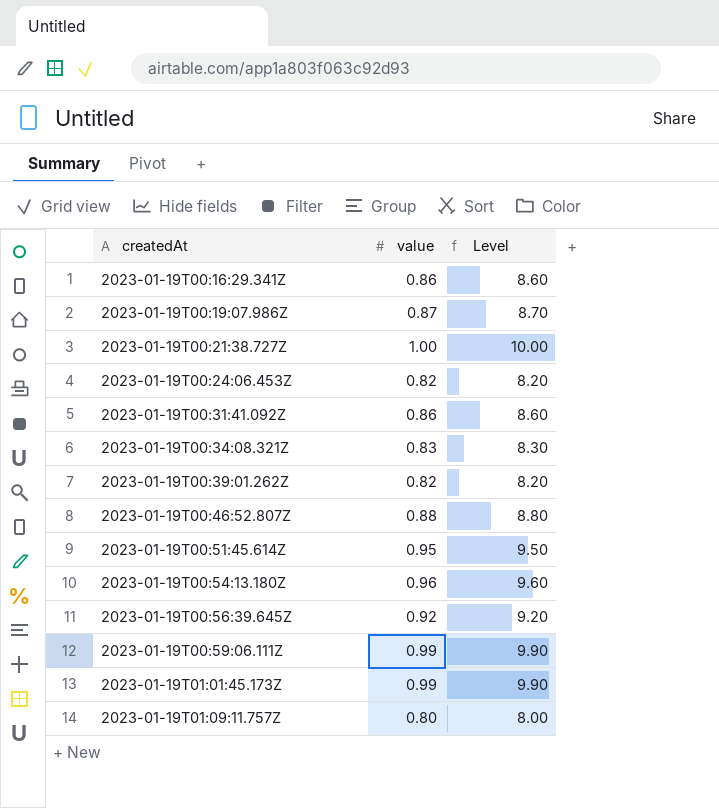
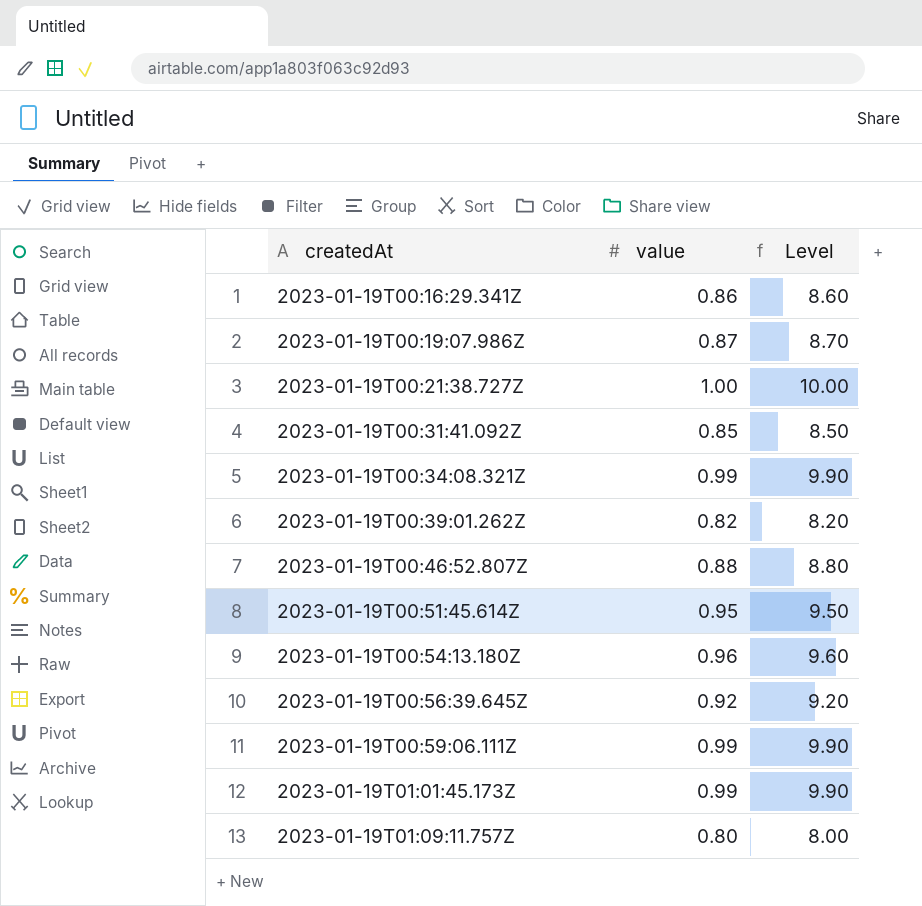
row 2023-01-19T00:24:06.453Z: 0.82 | 8.20 -> none
2023-01-19T00:31:41.092Z | value: 0.86 -> 0.85
2023-01-19T00:31:41.092Z | Level: 8.60 -> 8.50
2023-01-19T00:34:08.321Z | value: 0.83 -> 0.99
2023-01-19T00:34:08.321Z | Level: 8.30 -> 9.90

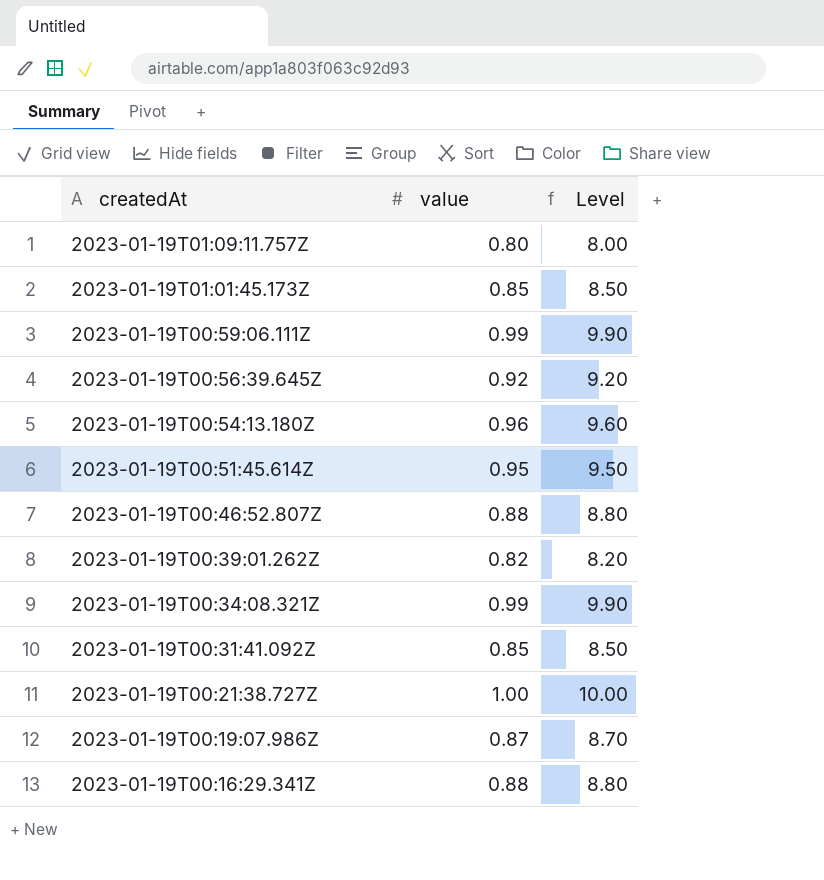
row order: createdAt ascending -> createdAt descending
2023-01-19T01:01:45.173Z | value: 0.99 -> 0.85
2023-01-19T01:01:45.173Z | Level: 9.90 -> 8.50
2023-01-19T00:16:29.341Z | value: 0.86 -> 0.88
2023-01-19T00:16:29.341Z | Level: 8.60 -> 8.80

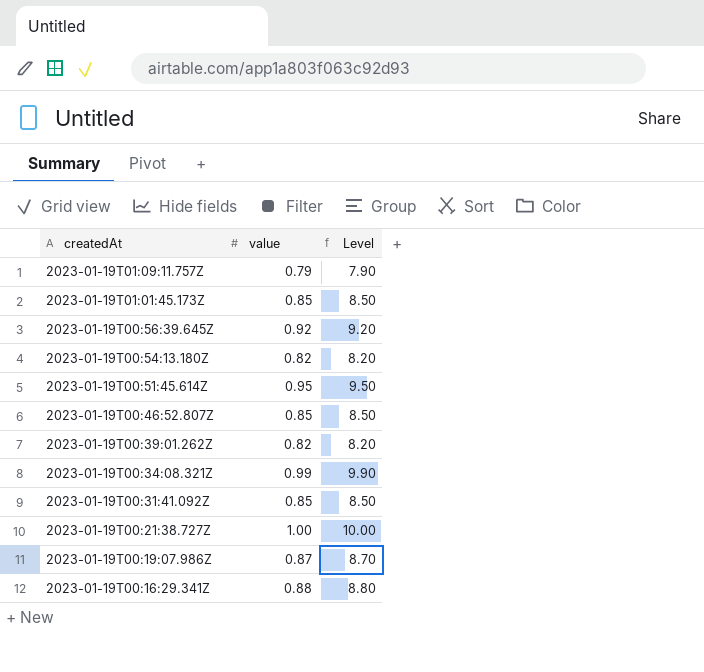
row 2023-01-19T00:59:06.111Z: 0.99 | 9.90 -> none
2023-01-19T01:09:11.757Z | value: 0.80 -> 0.79
2023-01-19T01:09:11.757Z | Level: 8.00 -> 7.90
2023-01-19T00:54:13.180Z | value: 0.96 -> 0.82
2023-01-19T00:54:13.180Z | Level: 9.60 -> 8.20
2023-01-19T00:46:52.807Z | value: 0.88 -> 0.85
2023-01-19T00:46:52.807Z | Level: 8.80 -> 8.50

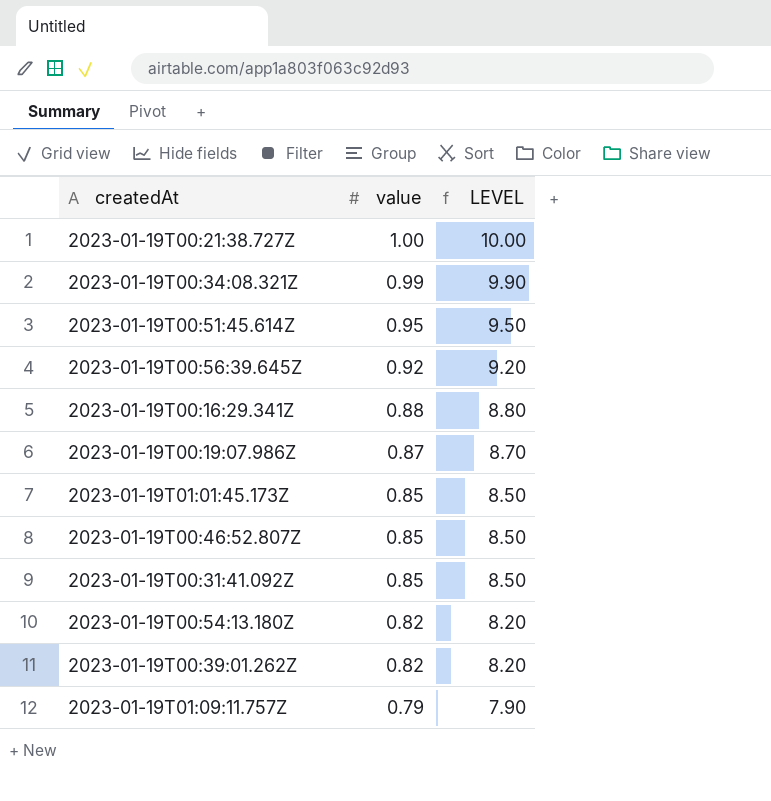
row order: createdAt descending -> value descending
column name: Level -> LEVEL

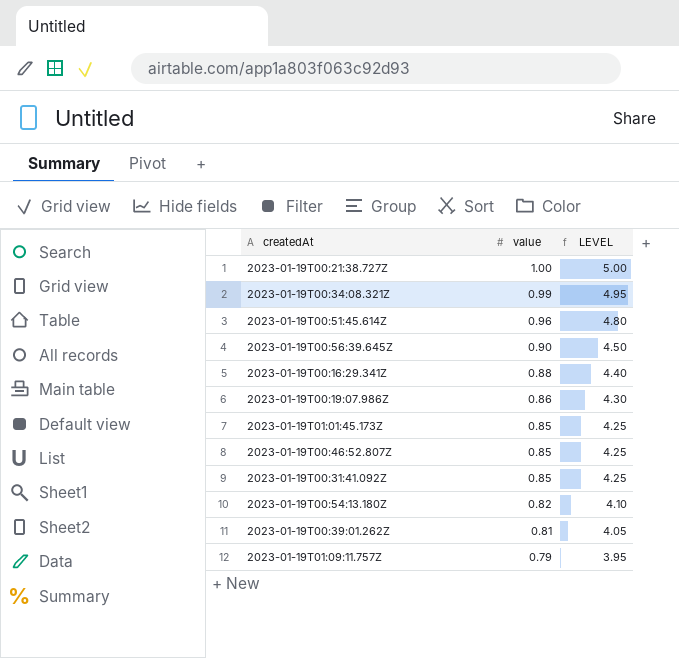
column LEVEL | formula: [value] * 10 -> [value] * 5
2023-01-19T00:51:45.614Z | value: 0.95 -> 0.96
2023-01-19T00:56:39.645Z | value: 0.92 -> 0.90
2023-01-19T00:19:07.986Z | value: 0.87 -> 0.86
2023-01-19T00:39:01.262Z | value: 0.82 -> 0.81

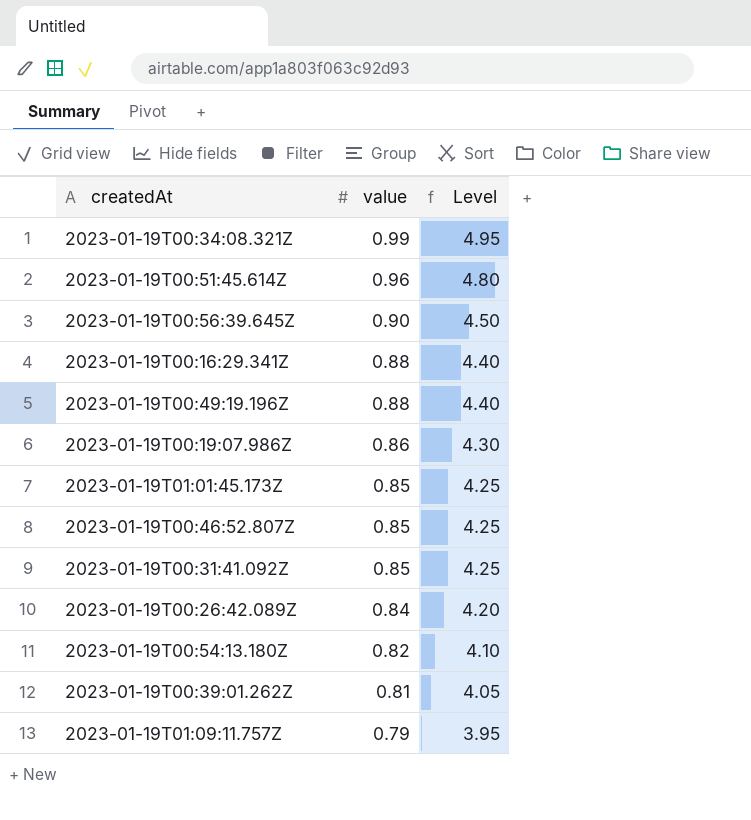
column name: LEVEL -> Level
row 2023-01-19T00:21:38.727Z: 1.00 | 5.00 -> none
row 2023-01-19T00:49:19.196Z: none -> 0.88 | 4.40
row 2023-01-19T00:26:42.089Z: none -> 0.84 | 4.20

